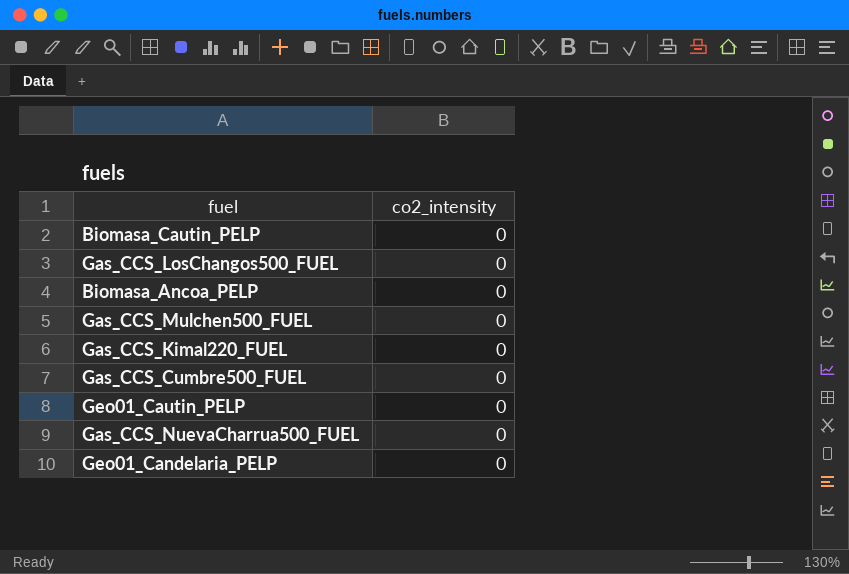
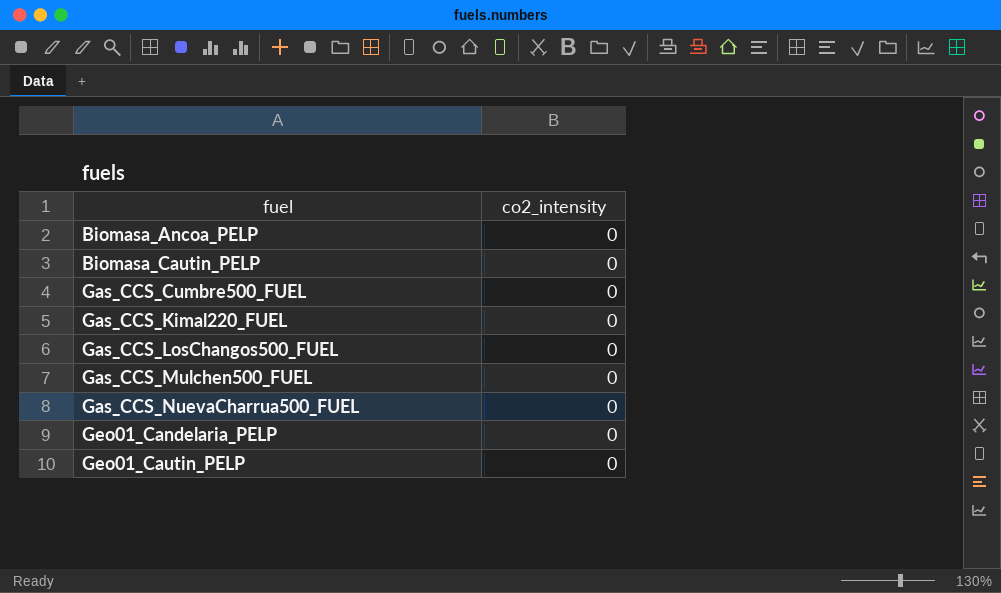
row order: none -> fuel ascending

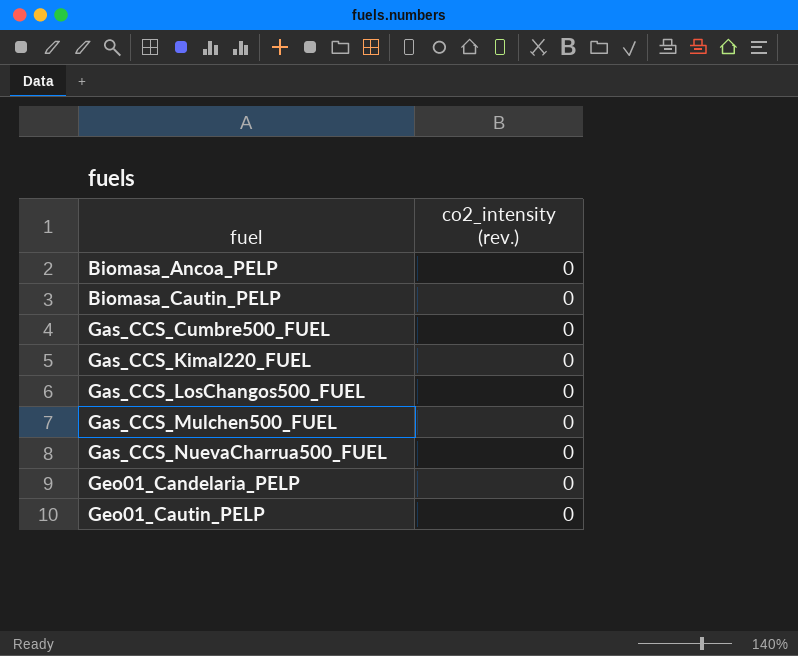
column name: co2_intensity -> co2_intensity (rev.)

